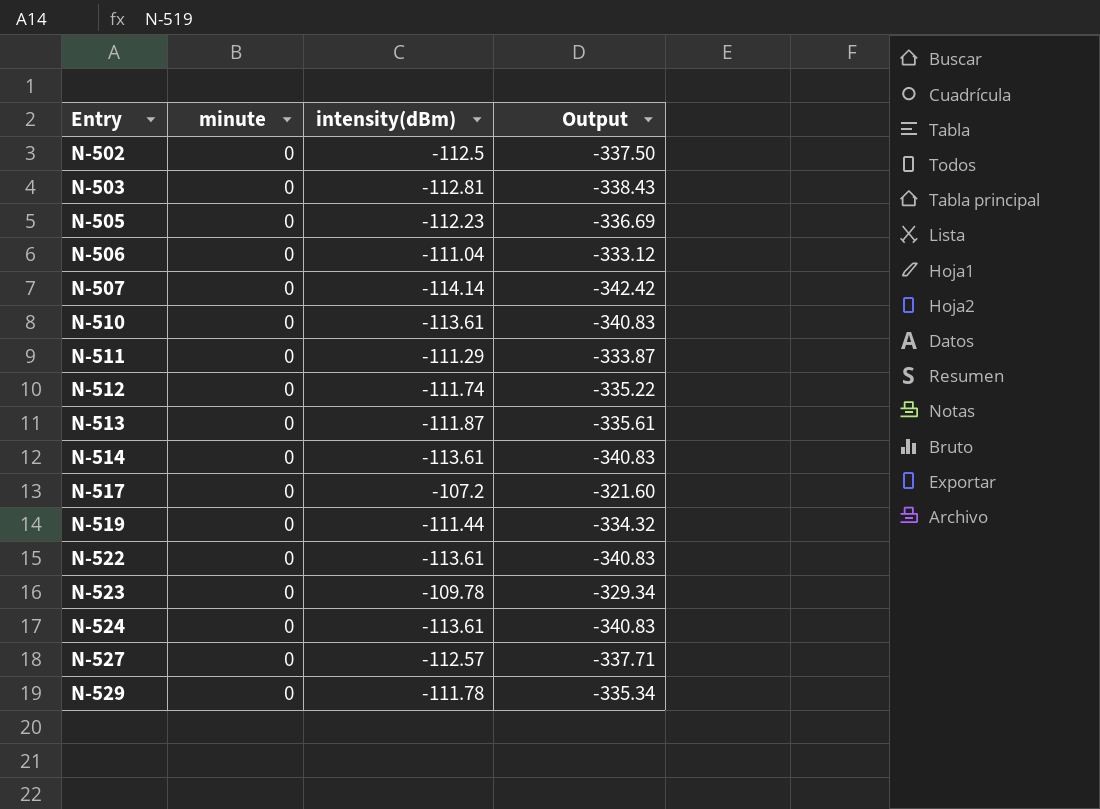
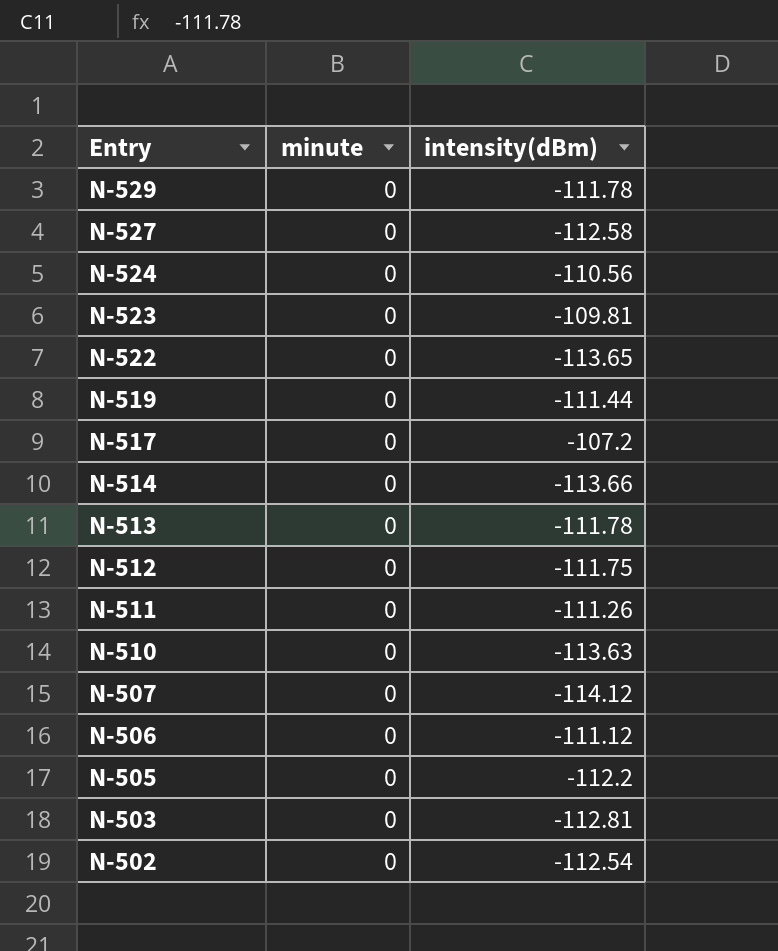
row order: Entry ascending -> Entry descending
column Output | formula: [intensity(dBm)] * 3 -> none
N-527 | intensity(dBm): -112.57 -> -112.58
N-524 | intensity(dBm): -113.61 -> -110.56
N-523 | intensity(dBm): -109.78 -> -109.81
N-522 | intensity(dBm): -113.61 -> -113.65
N-514 | intensity(dBm): -113.61 -> -113.66
N-513 | intensity(dBm): -111.87 -> -111.78
N-512 | intensity(dBm): -111.74 -> -111.75
N-511 | intensity(dBm): -111.29 -> -111.26
N-510 | intensity(dBm): -113.61 -> -113.63
N-507 | intensity(dBm): -114.14 -> -114.12
N-506 | intensity(dBm): -111.04 -> -111.12
N-505 | intensity(dBm): -112.23 -> -112.2
N-502 | intensity(dBm): -112.5 -> -112.54

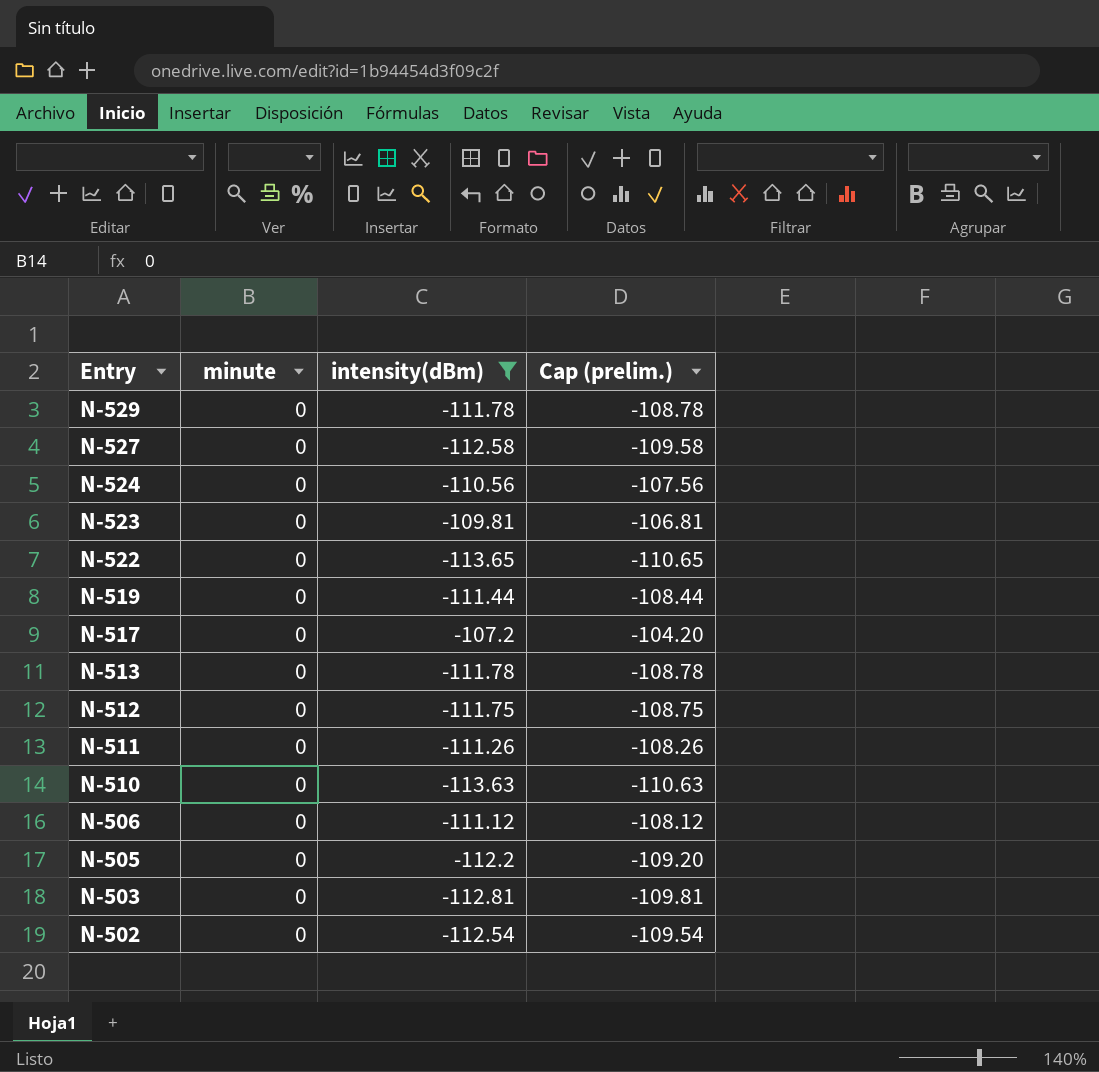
filter: none -> intensity(dBm) >= -113.65
column Cap (prelim.) | formula: none -> [intensity(dBm)] + 3

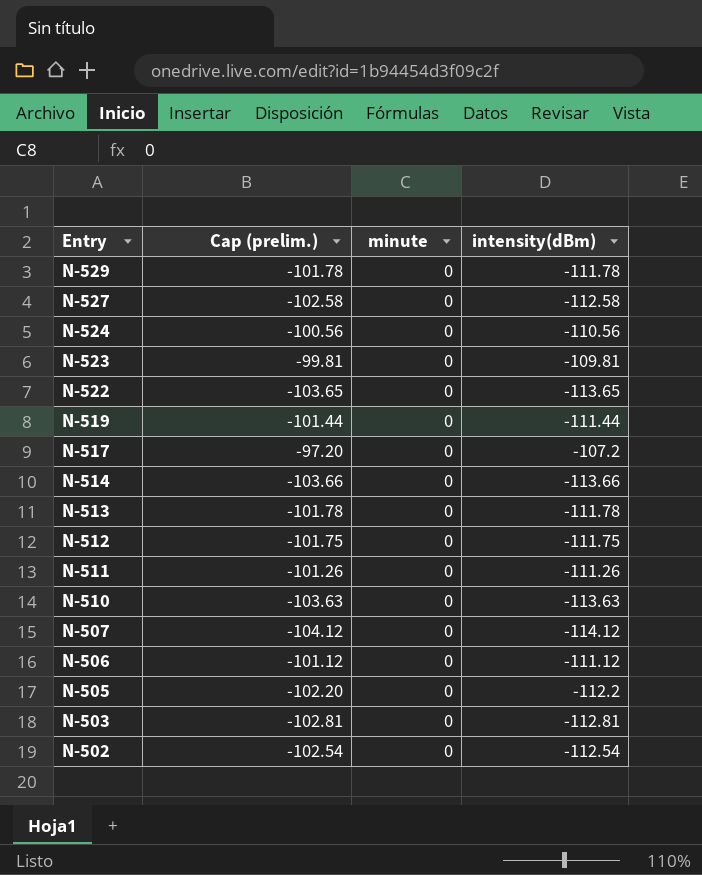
filter: intensity(dBm) >= -113.65 -> none
column Cap (prelim.) | formula: [intensity(dBm)] + 3 -> [intensity(dBm)] + 10
column Cap (prelim.) | position: 4 -> 2

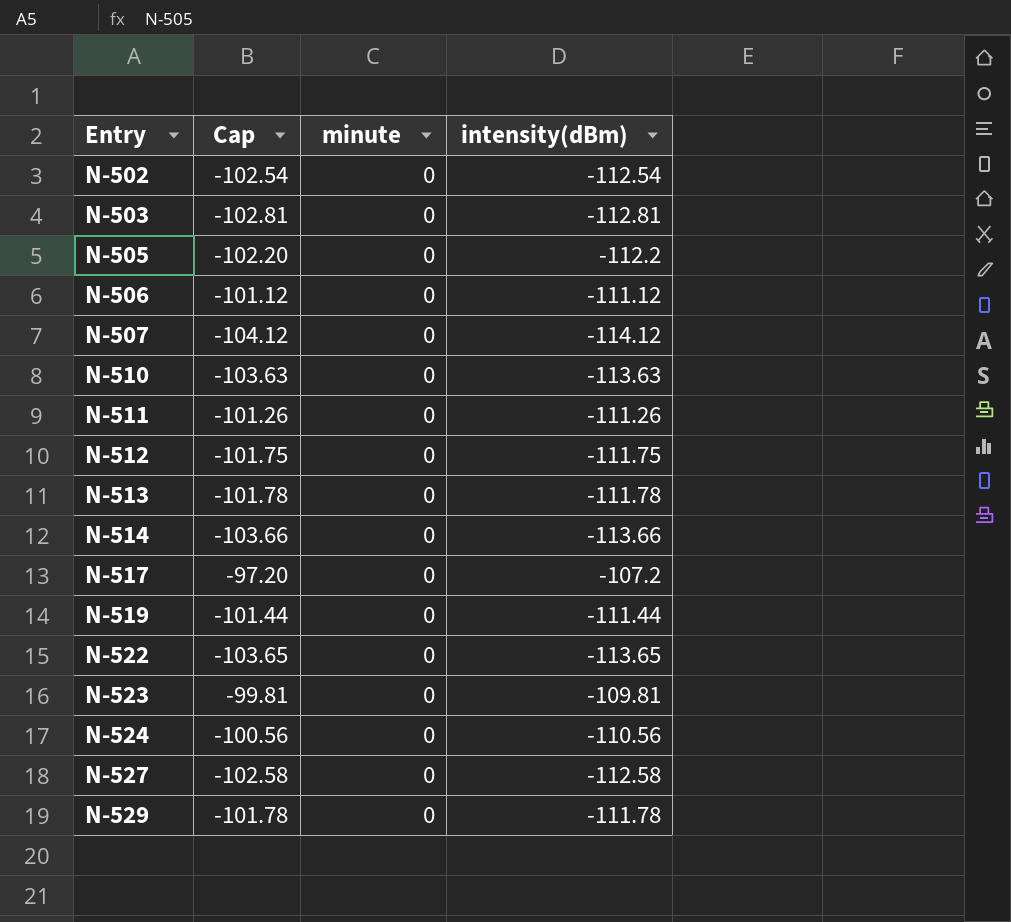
row order: Entry descending -> Entry ascending
column name: Cap (prelim.) -> Cap

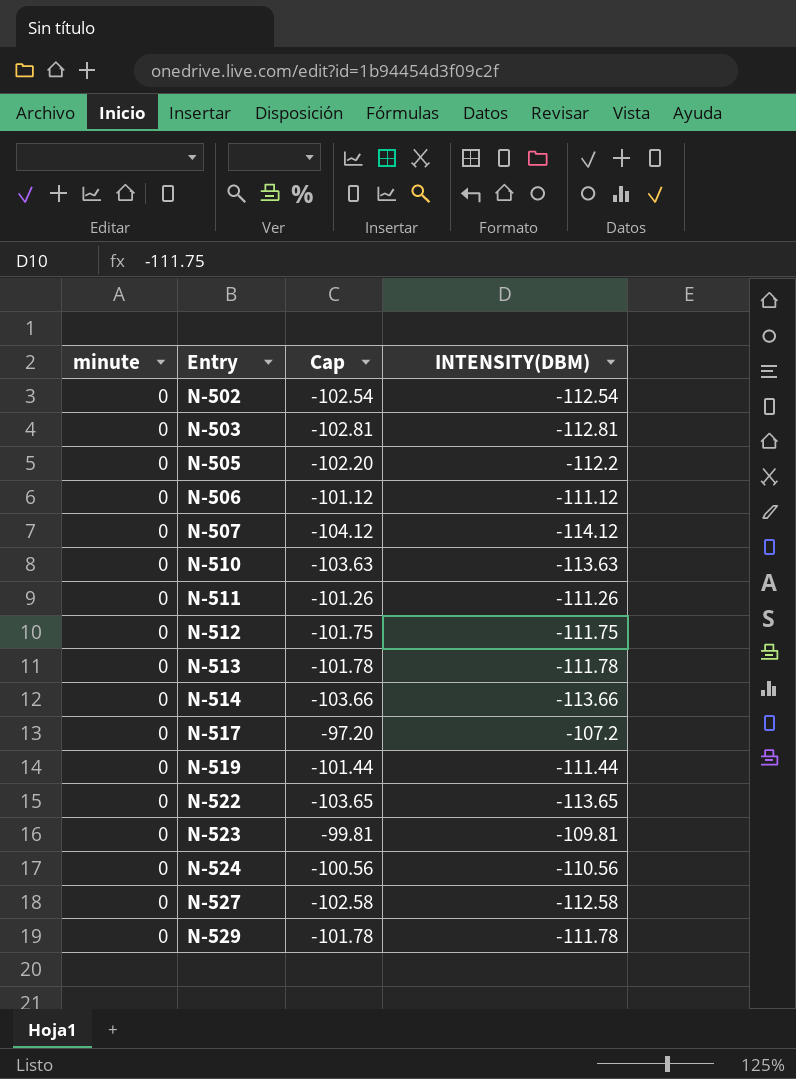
column minute | position: 3 -> 1
column name: intensity(dBm) -> INTENSITY(DBM)

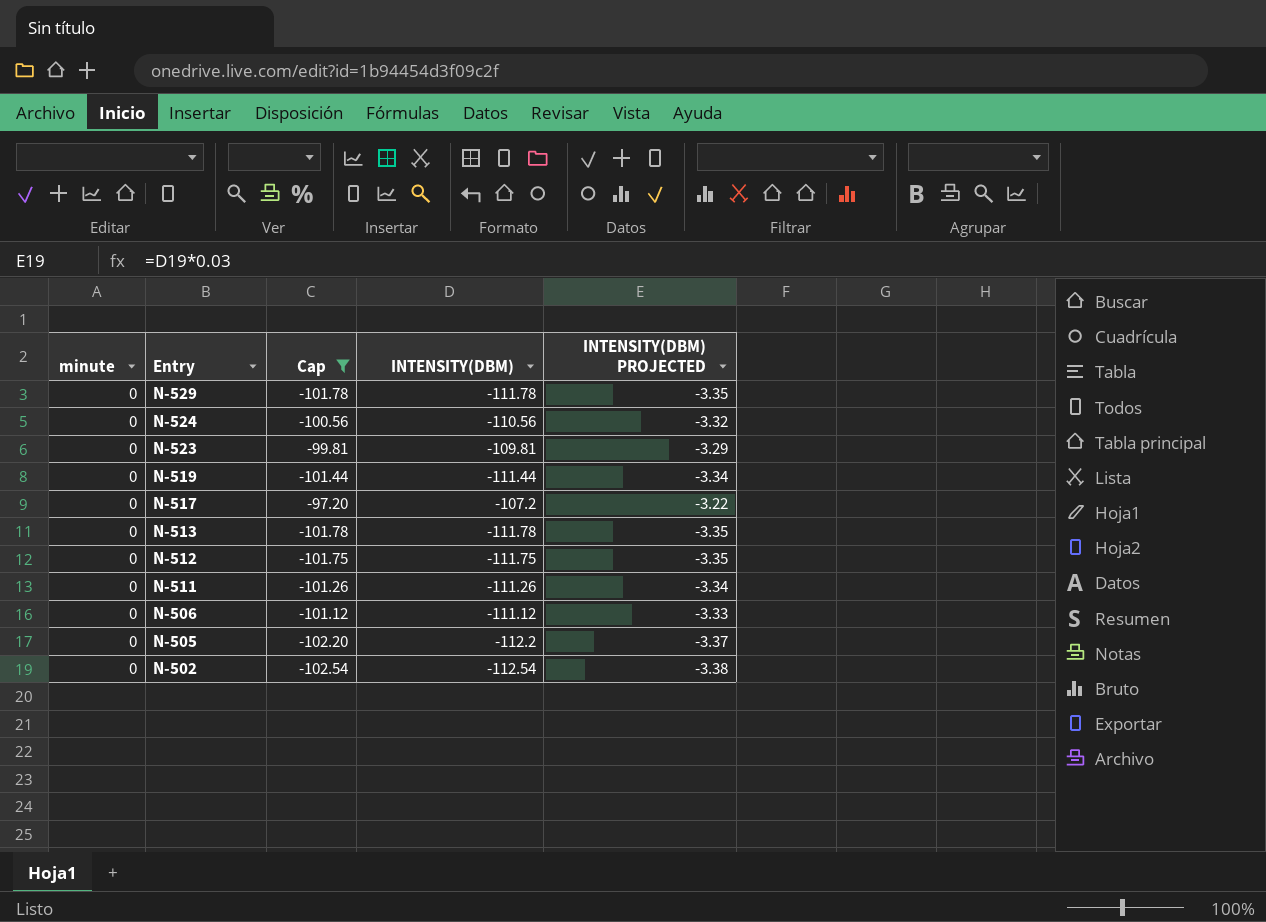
filter: none -> Cap >= -102.54
row order: Entry ascending -> Entry descending
column INTENSITY(DBM) PROJECTED | formula: none -> [INTENSITY(DBM)] * 0.03

